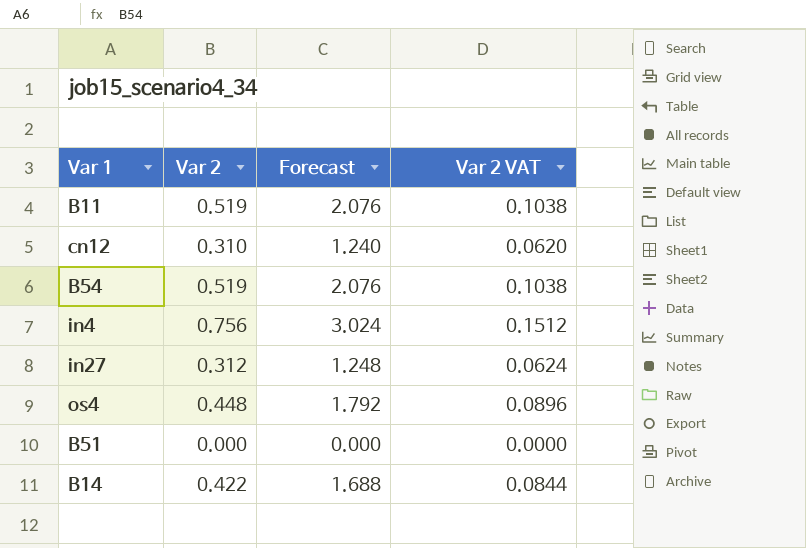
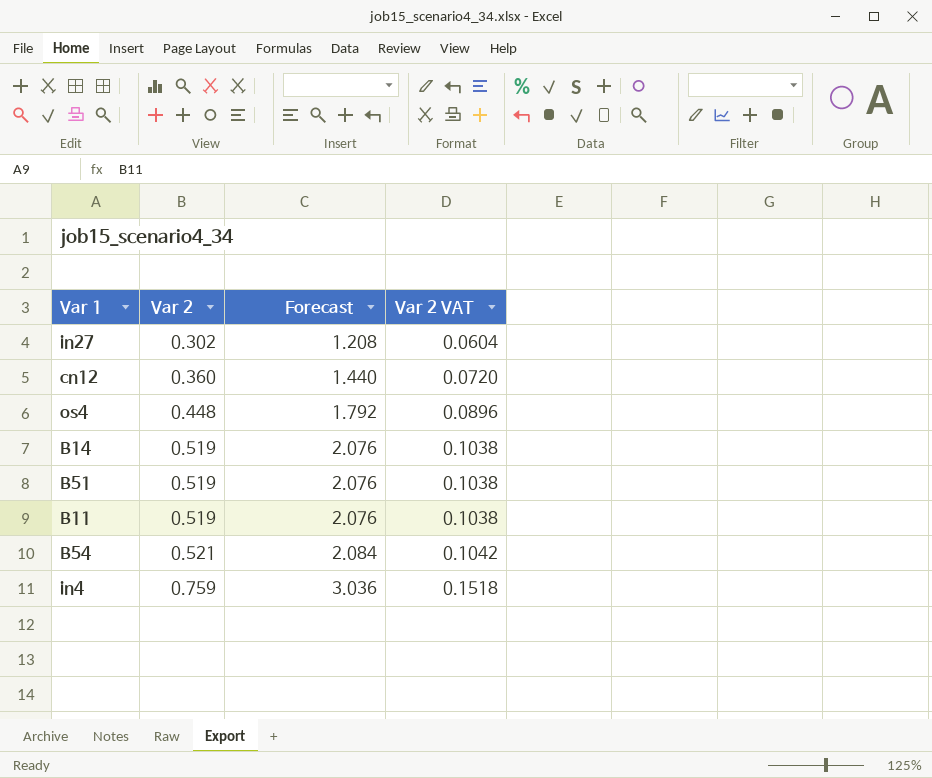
row order: none -> Var 2 ascending
in27 | Var 2: 0.312 -> 0.302
in27 | Forecast: 1.248 -> 1.208
in27 | Var 2 VAT: 0.0624 -> 0.0604
cn12 | Var 2: 0.310 -> 0.360
cn12 | Forecast: 1.240 -> 1.440
cn12 | Var 2 VAT: 0.0620 -> 0.0720
B14 | Var 2: 0.422 -> 0.519
B14 | Forecast: 1.688 -> 2.076
B14 | Var 2 VAT: 0.0844 -> 0.1038
B51 | Var 2: 0.000 -> 0.519
B51 | Forecast: 0.000 -> 2.076
B51 | Var 2 VAT: 0.0000 -> 0.1038
B54 | Var 2: 0.519 -> 0.521
B54 | Forecast: 2.076 -> 2.084
B54 | Var 2 VAT: 0.1038 -> 0.1042
in4 | Var 2: 0.756 -> 0.759
in4 | Forecast: 3.024 -> 3.036
in4 | Var 2 VAT: 0.1512 -> 0.1518

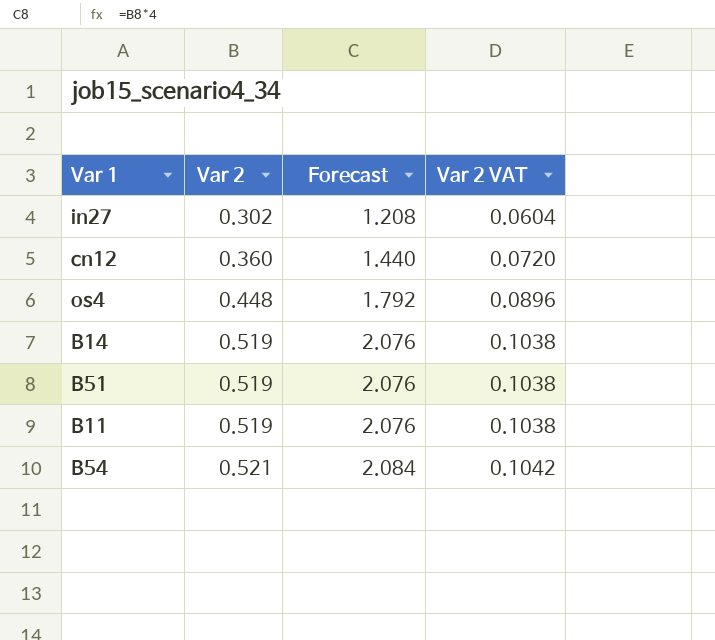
row in4: 0.759 | 3.036 | 0.1518 -> none

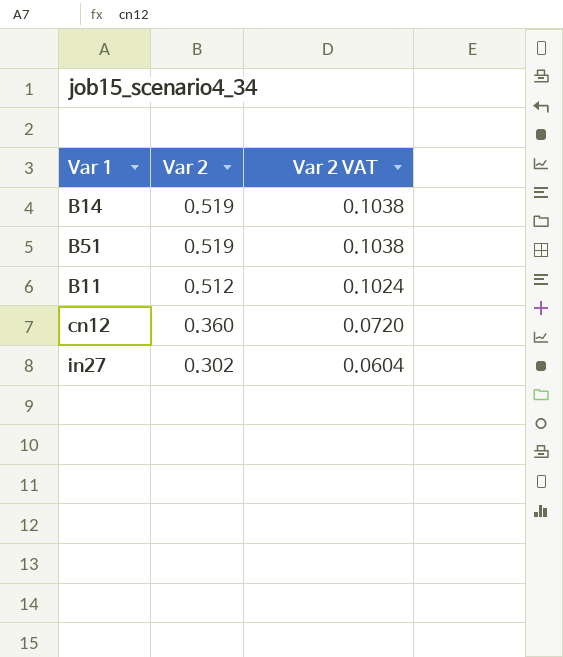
row order: Var 2 ascending -> Var 2 descending
column Forecast | formula: [Var 2] * 4 -> none
row os4: 0.448 | 1.792 | 0.0896 -> none
row B54: 0.521 | 2.084 | 0.1042 -> none
B11 | Var 2: 0.519 -> 0.512
B11 | Var 2 VAT: 0.1038 -> 0.1024

